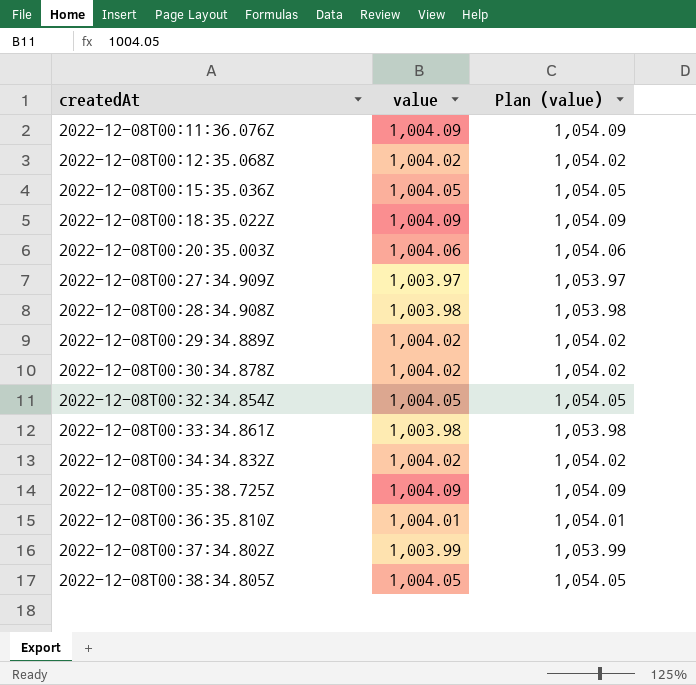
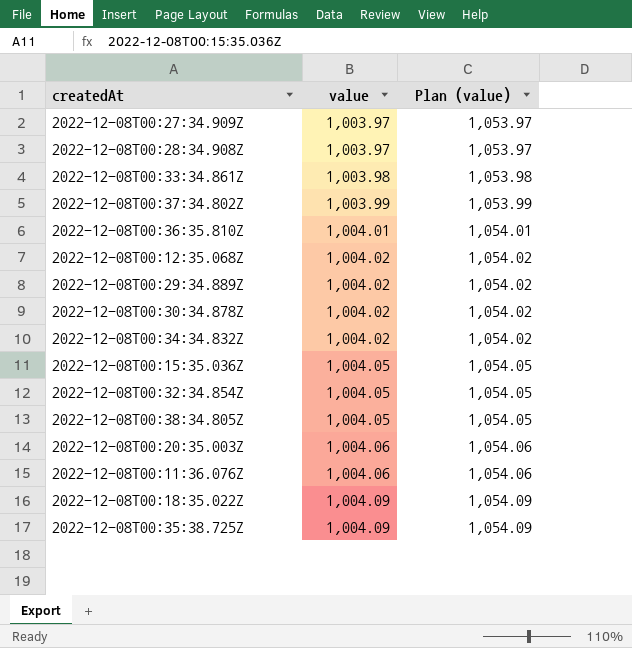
row order: createdAt ascending -> value ascending
2022-12-08T00:28:34.908Z | value: 1,003.98 -> 1,003.97
2022-12-08T00:28:34.908Z | Plan (value): 1,053.98 -> 1,053.97
2022-12-08T00:11:36.076Z | value: 1,004.09 -> 1,004.06
2022-12-08T00:11:36.076Z | Plan (value): 1,054.09 -> 1,054.06

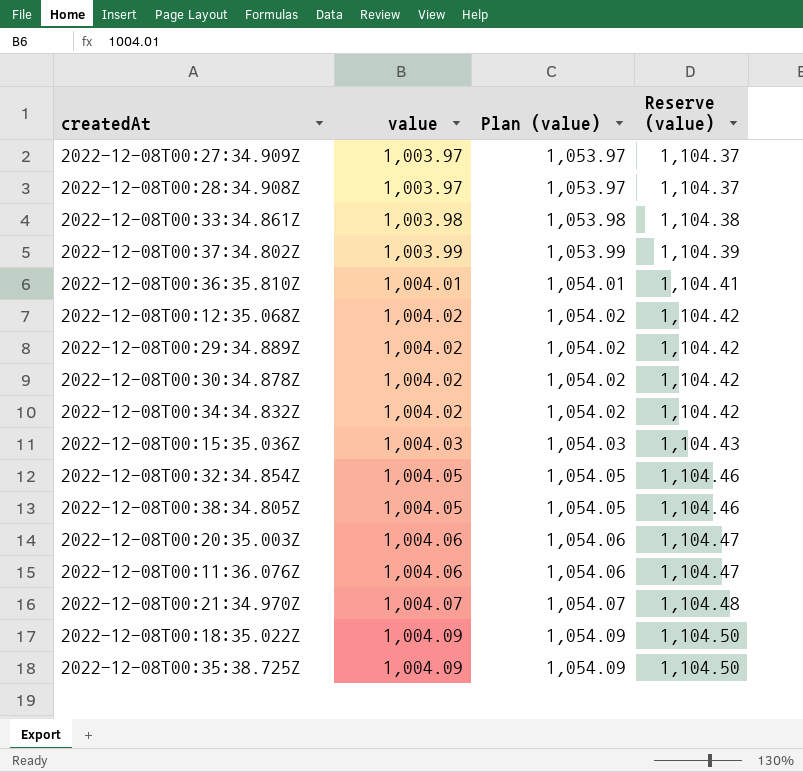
column Reserve (value) | formula: none -> [value] * 1.1
2022-12-08T00:15:35.036Z | value: 1,004.05 -> 1,004.03
2022-12-08T00:15:35.036Z | Plan (value): 1,054.05 -> 1,054.03
row 2022-12-08T00:21:34.970Z: none -> 1,004.07 | 1,054.07 | 1,104.48

